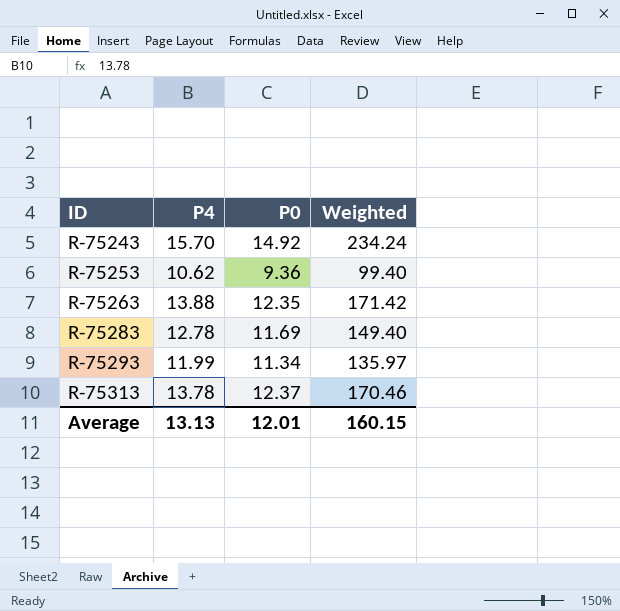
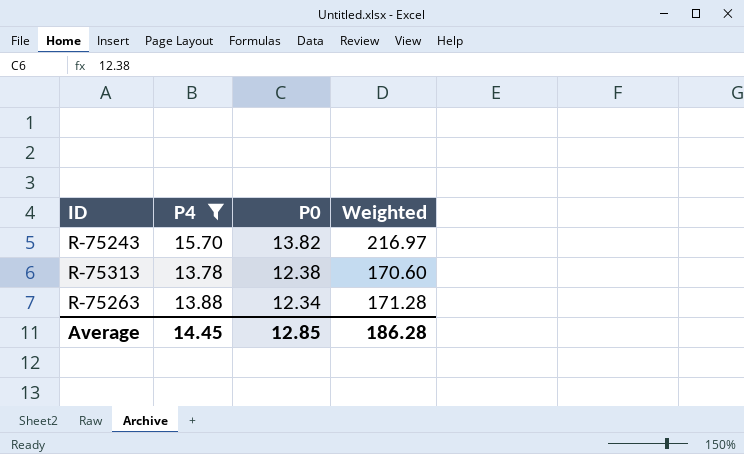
filter: none -> P4 >= 13.78
row order: ID ascending -> P0 descending
R-75243 | P0: 14.92 -> 13.82
R-75243 | Weighted: 234.24 -> 216.97
R-75313 | P0: 12.37 -> 12.38
R-75313 | Weighted: 170.46 -> 170.60
R-75263 | P0: 12.35 -> 12.34
R-75263 | Weighted: 171.42 -> 171.28
Average | P4: 13.13 -> 14.45
Average | P0: 12.01 -> 12.85
Average | Weighted: 160.15 -> 186.28

